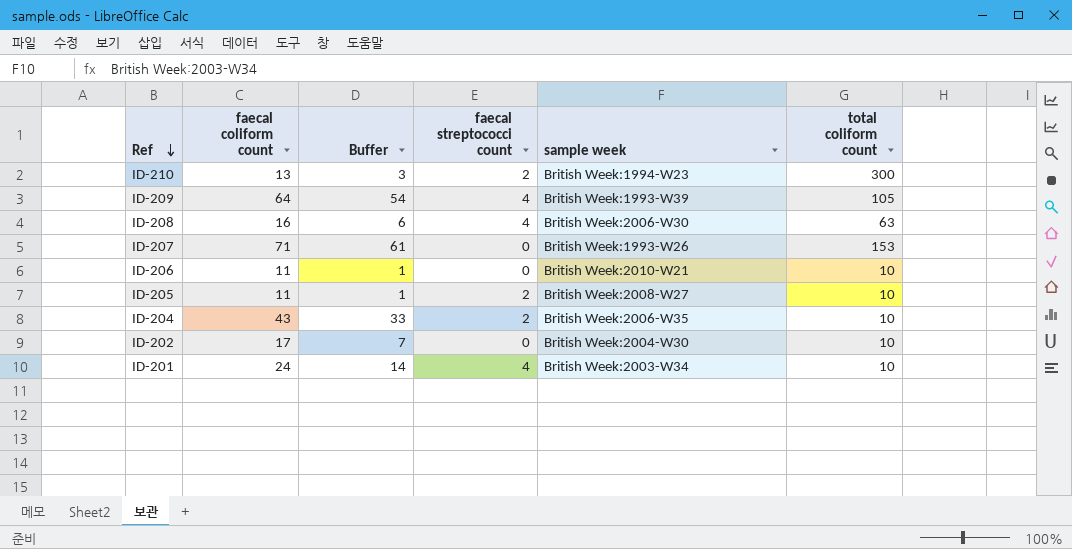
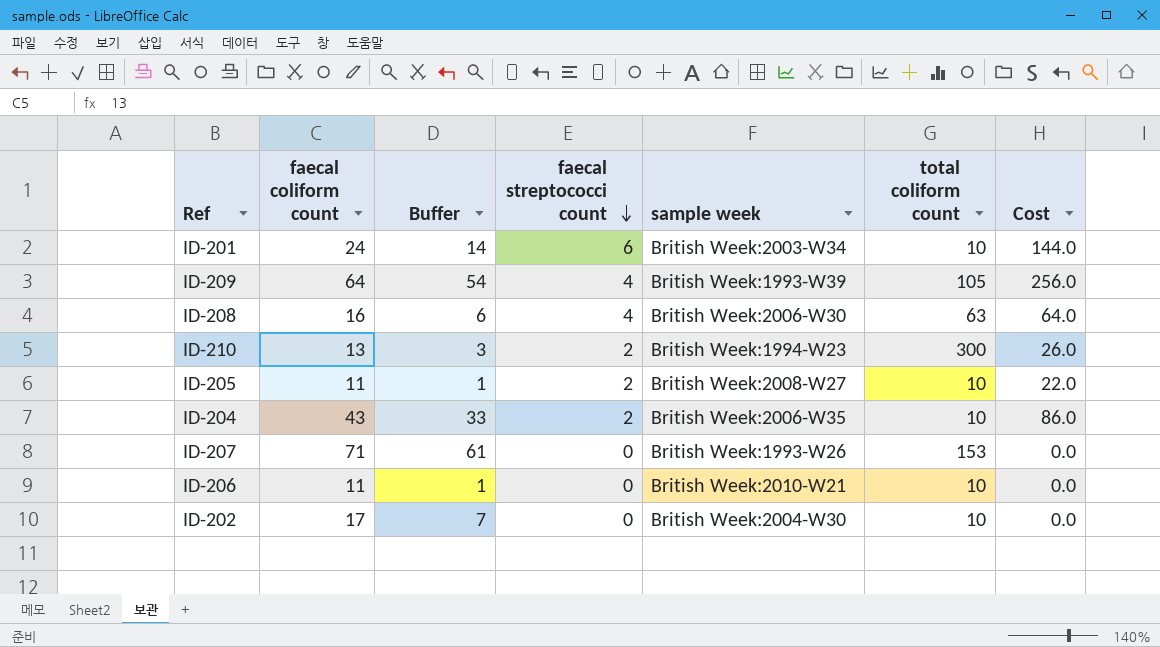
row order: Ref descending -> faecal streptococci count descending
column Cost | formula: none -> [faecal coliform count] * [faecal streptococci count]
ID-201 | faecal streptococci count: 4 -> 6

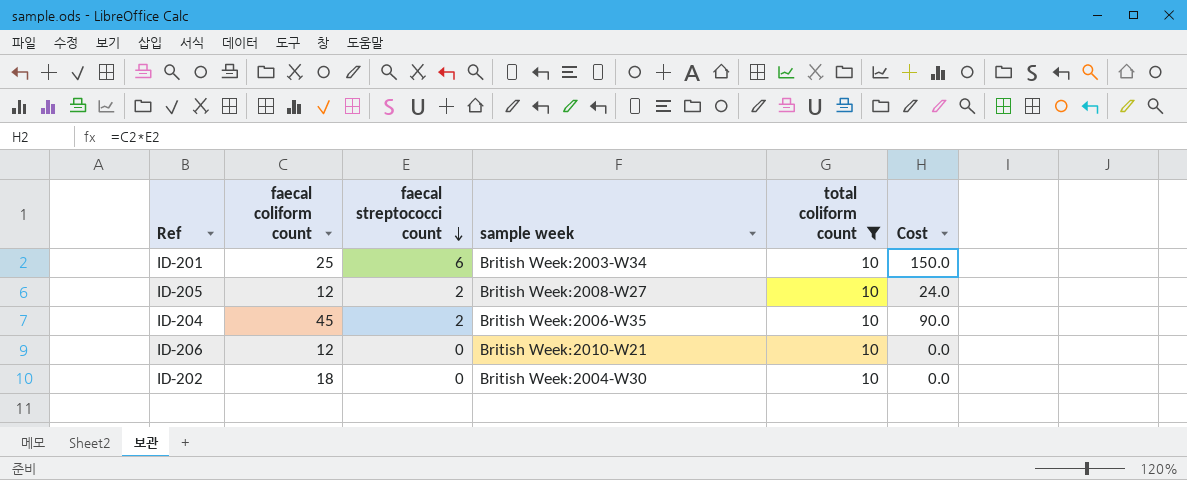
filter: none -> total coliform count = 10
column Buffer | formula: [faecal coliform count] - 10 -> none
ID-201 | faecal coliform count: 24 -> 25
ID-201 | Cost: 144.0 -> 150.0
ID-205 | faecal coliform count: 11 -> 12
ID-205 | Cost: 22.0 -> 24.0
ID-204 | faecal coliform count: 43 -> 45
ID-204 | Cost: 86.0 -> 90.0
ID-206 | faecal coliform count: 11 -> 12
ID-202 | faecal coliform count: 17 -> 18

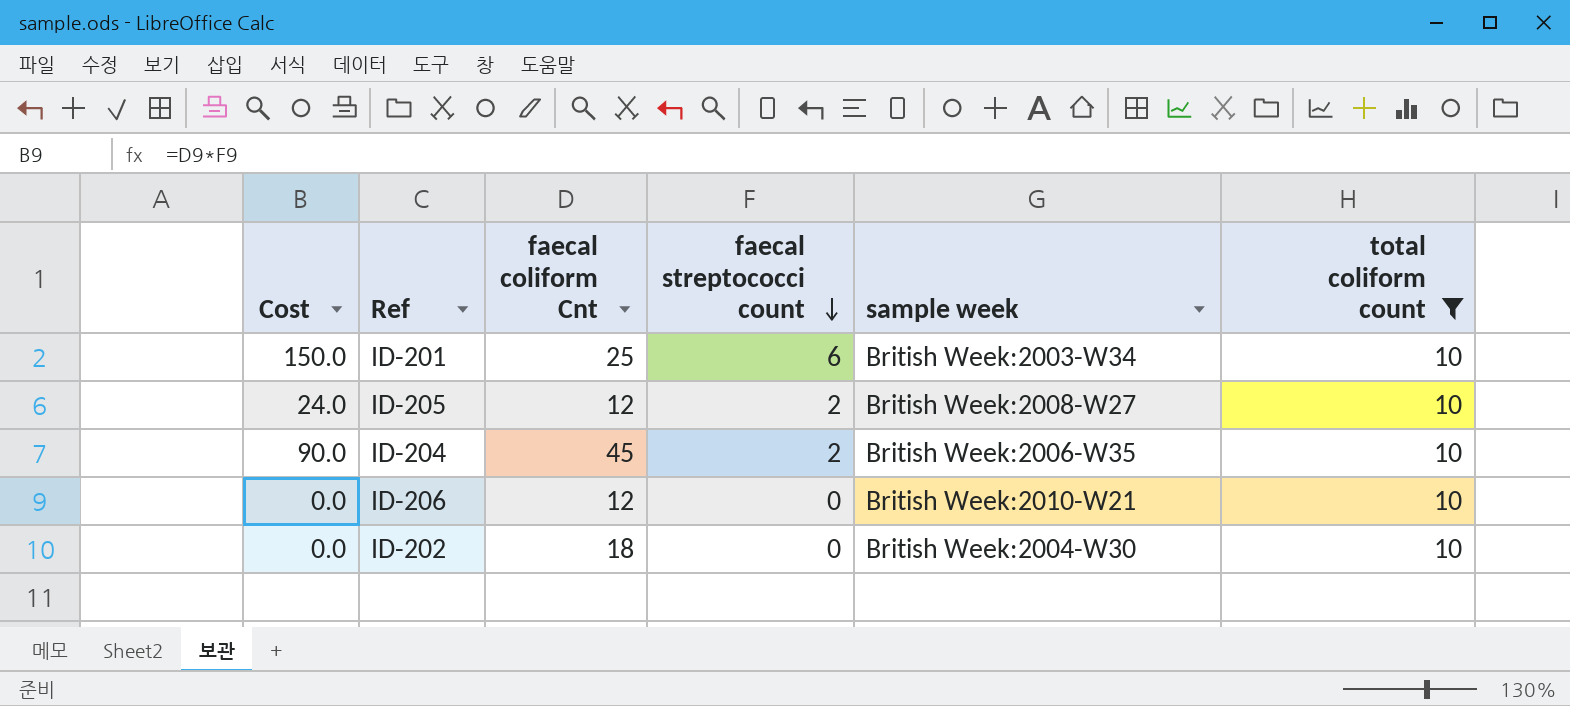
column Cost | position: 6 -> 1
column name: faecal coliform count -> faecal coliform Cnt

